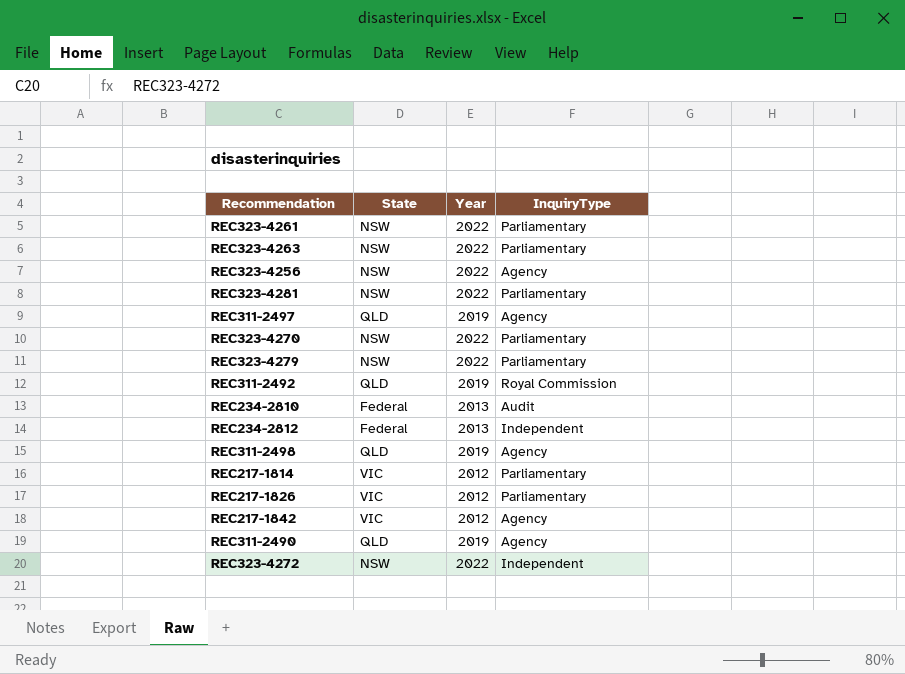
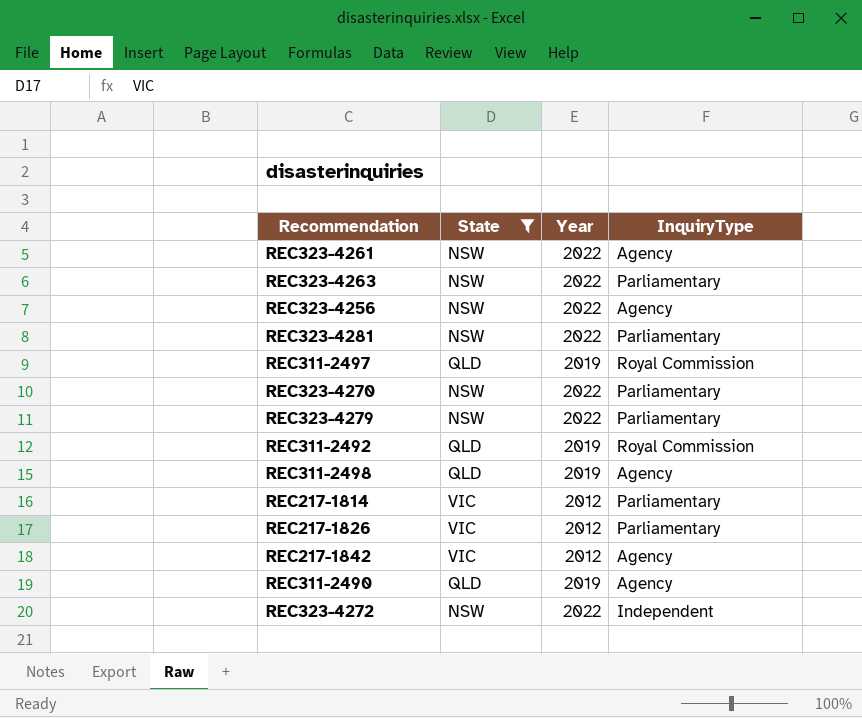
filter: none -> State != Federal
REC323-4261 | InquiryType: Parliamentary -> Agency
REC311-2497 | InquiryType: Agency -> Royal Commission

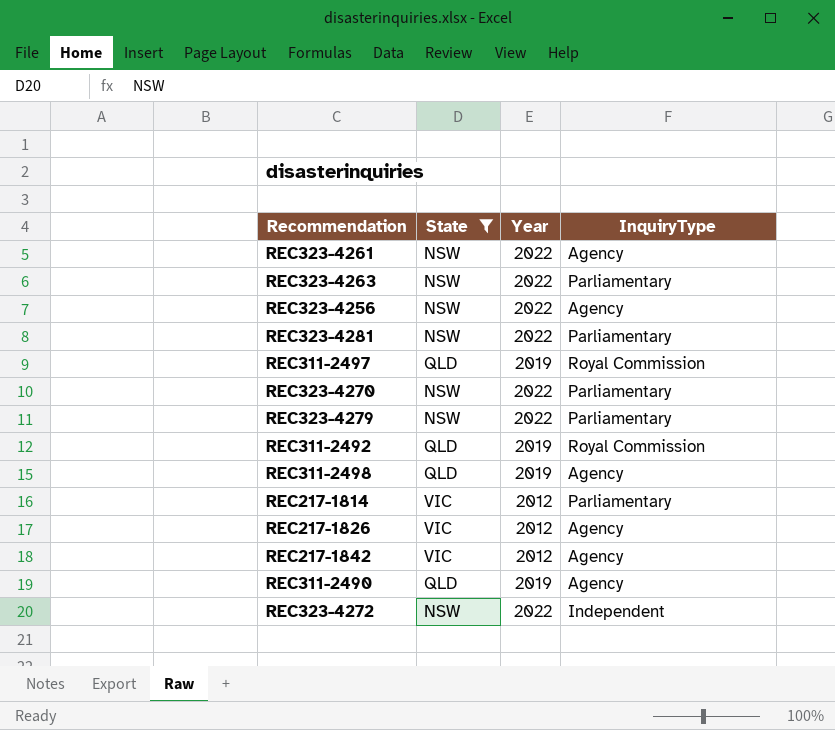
REC217-1826 | InquiryType: Parliamentary -> Agency

